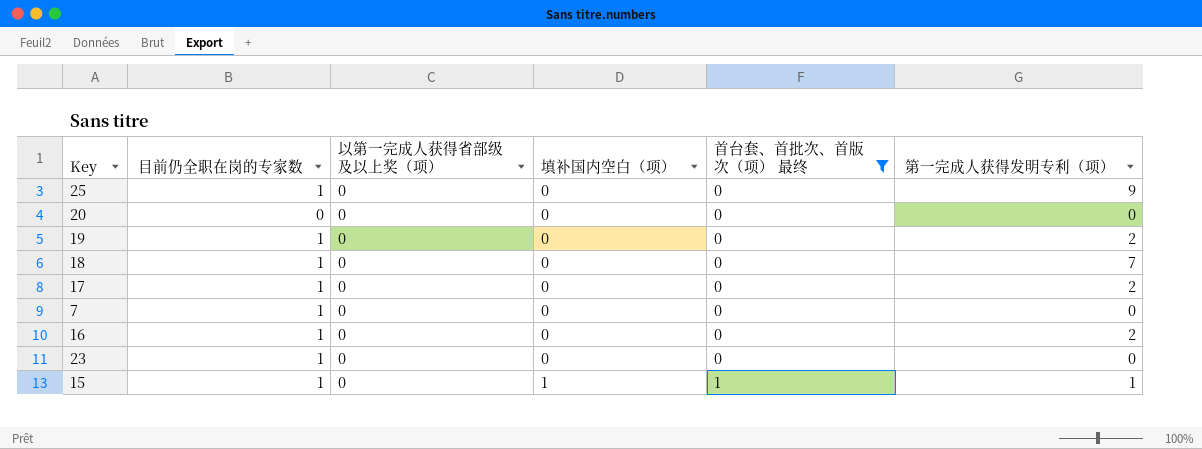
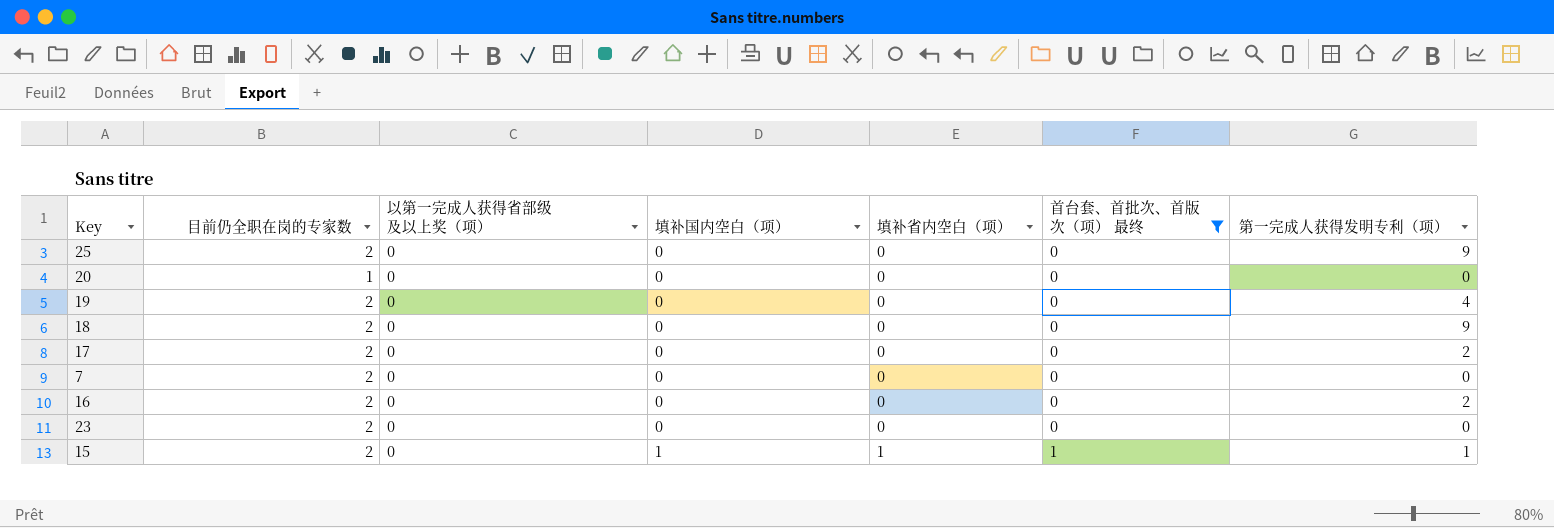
column 填补省内空白（项） | position: none -> 5
25 | 目前仍全职在岗的专家数: 1 -> 2
20 | 目前仍全职在岗的专家数: 0 -> 1
19 | 目前仍全职在岗的专家数: 1 -> 2
19 | 第一完成人获得发明专利（项）: 2 -> 4
18 | 目前仍全职在岗的专家数: 1 -> 2
18 | 第一完成人获得发明专利（项）: 7 -> 9
17 | 目前仍全职在岗的专家数: 1 -> 2
7 | 目前仍全职在岗的专家数: 1 -> 2
16 | 目前仍全职在岗的专家数: 1 -> 2
23 | 目前仍全职在岗的专家数: 1 -> 2
15 | 目前仍全职在岗的专家数: 1 -> 2

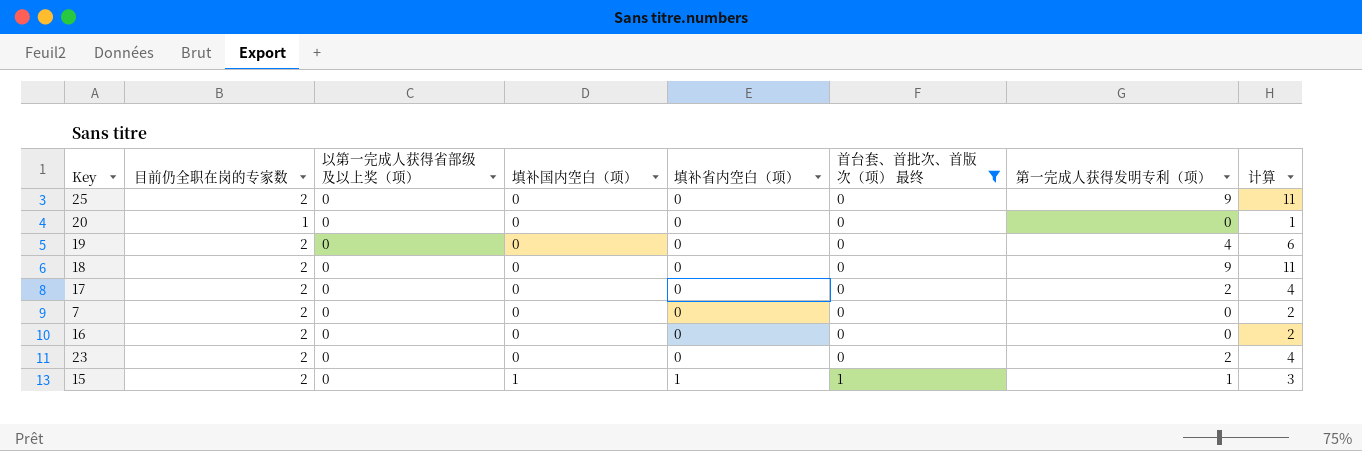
column 计算 | formula: none -> [目前仍全职在岗的专家数] + [第一完成人获得发明专利（项）]
16 | 第一完成人获得发明专利（项）: 2 -> 0
23 | 第一完成人获得发明专利（项）: 0 -> 2

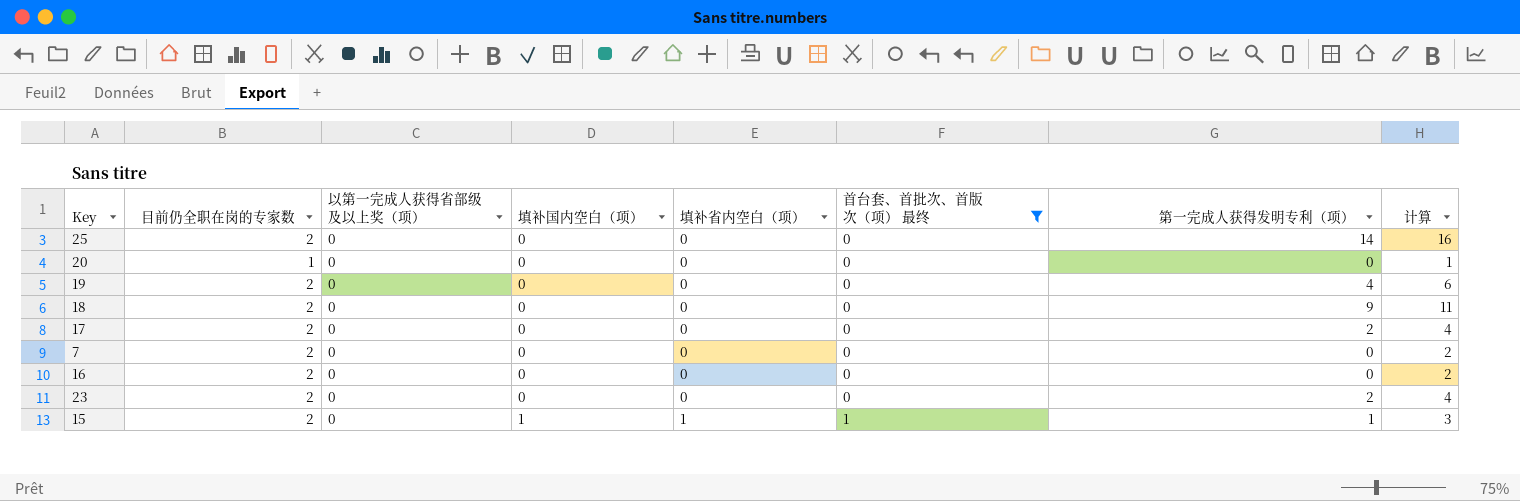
25 | 第一完成人获得发明专利（项）: 9 -> 14
25 | 计算: 11 -> 16

